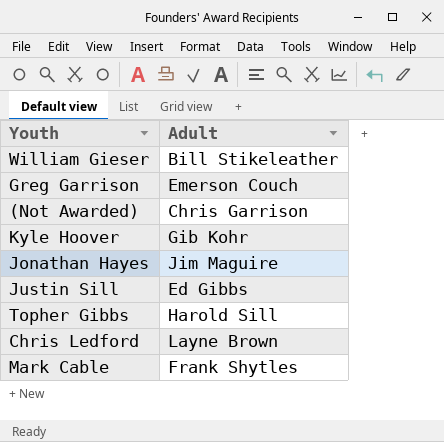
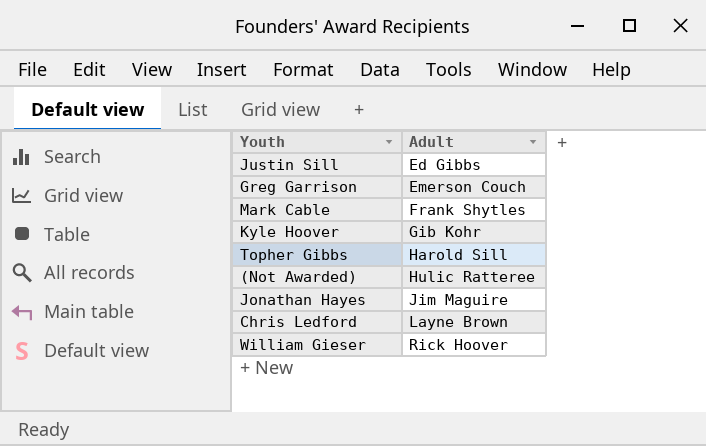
row order: none -> Adult ascending
(Not Awarded) | Adult: Chris Garrison -> Hulic Ratteree
William Gieser | Adult: Bill Stikeleather -> Rick Hoover

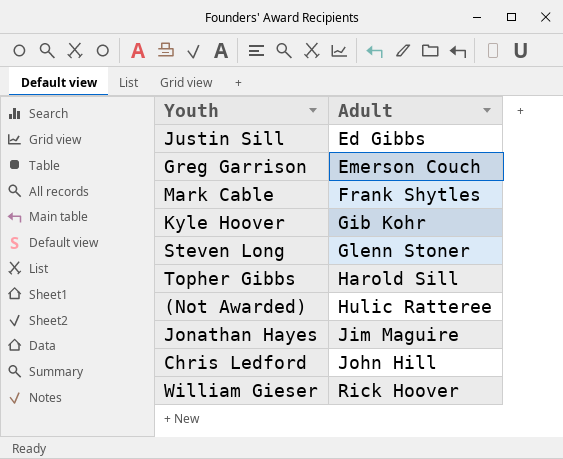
row Steven Long: none -> Glenn Stoner
Chris Ledford | Adult: Layne Brown -> John Hill

